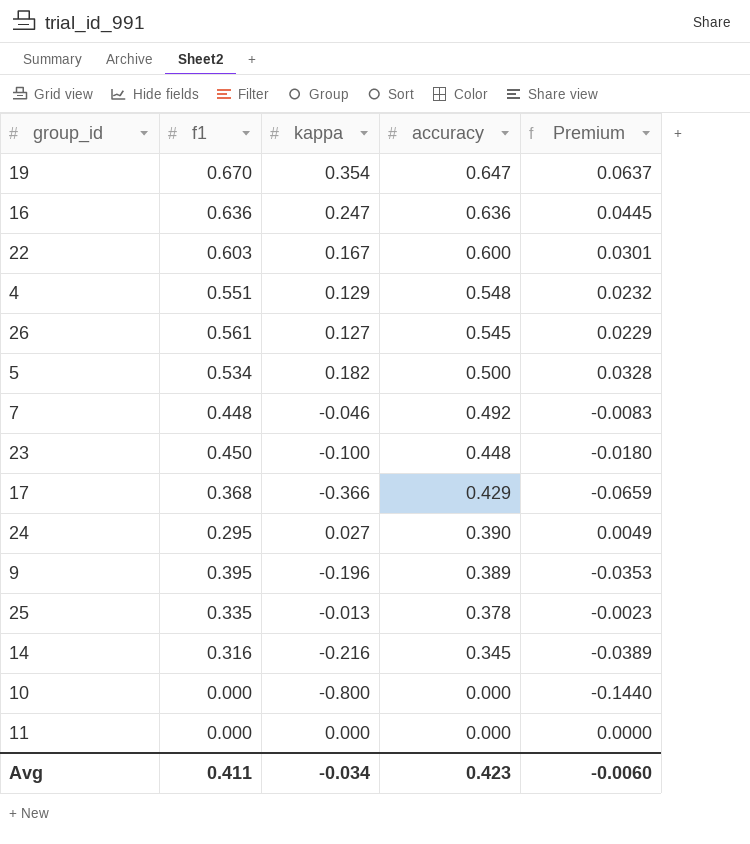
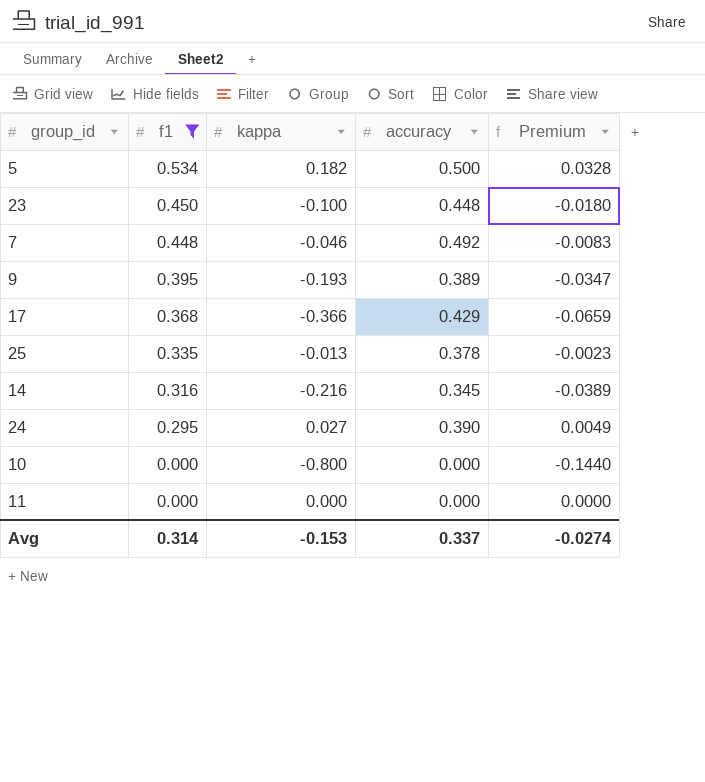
filter: none -> f1 <= 0.534
row order: accuracy descending -> f1 descending
9 | kappa: -0.196 -> -0.193
9 | Premium: -0.0353 -> -0.0347
Avg | f1: 0.411 -> 0.314
Avg | kappa: -0.034 -> -0.153
Avg | accuracy: 0.423 -> 0.337
Avg | Premium: -0.0060 -> -0.0274

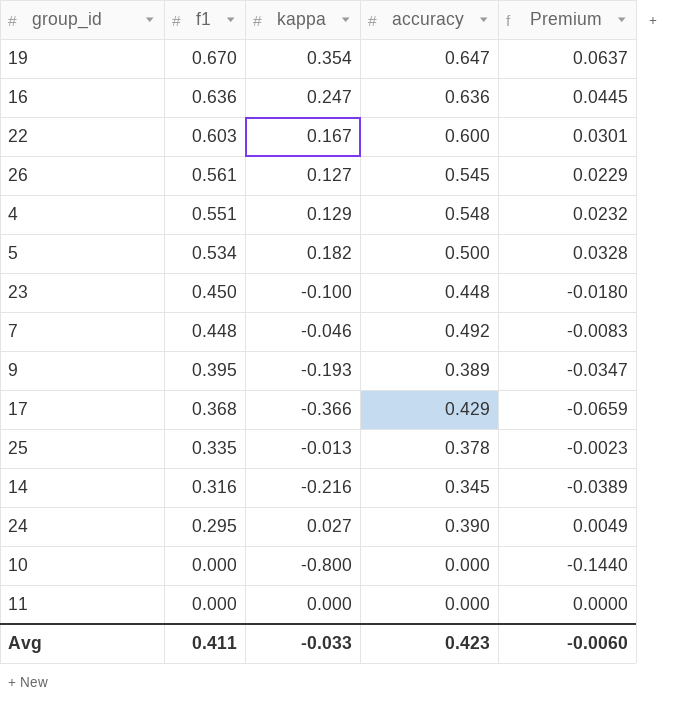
filter: f1 <= 0.534 -> none
Avg | f1: 0.314 -> 0.411
Avg | kappa: -0.153 -> -0.033
Avg | accuracy: 0.337 -> 0.423
Avg | Premium: -0.0274 -> -0.0060

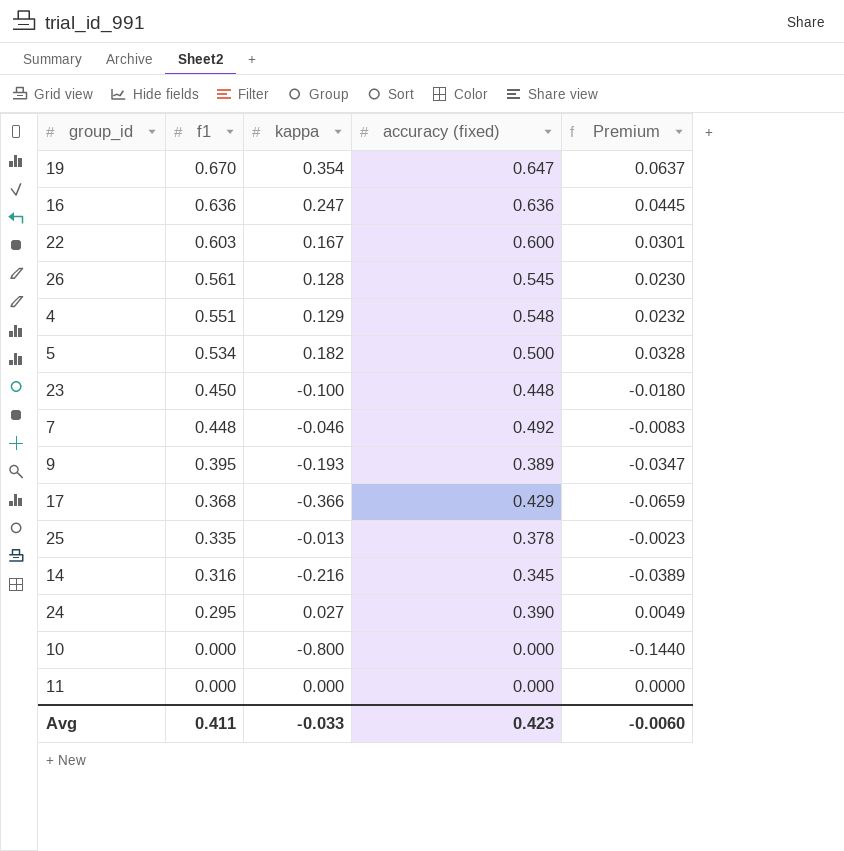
column name: accuracy -> accuracy (fixed)
26 | kappa: 0.127 -> 0.128
26 | Premium: 0.0229 -> 0.0230

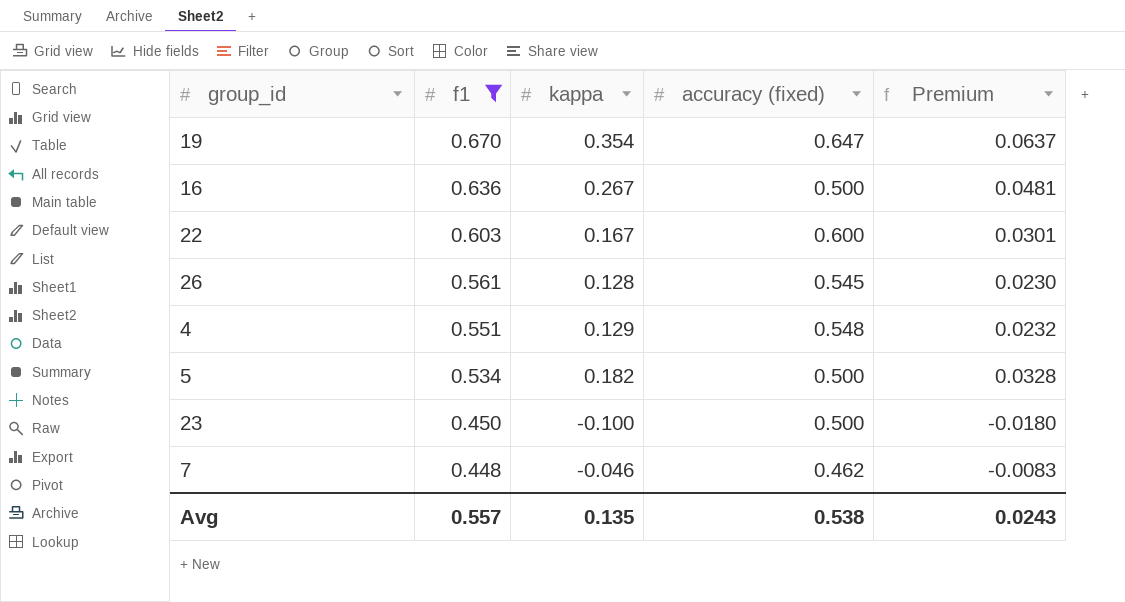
filter: none -> f1 >= 0.448
16 | kappa: 0.247 -> 0.267
16 | accuracy (fixed): 0.636 -> 0.500
16 | Premium: 0.0445 -> 0.0481
23 | accuracy (fixed): 0.448 -> 0.500
7 | accuracy (fixed): 0.492 -> 0.462
Avg | f1: 0.411 -> 0.557
Avg | kappa: -0.033 -> 0.135
Avg | accuracy (fixed): 0.423 -> 0.538
Avg | Premium: -0.0060 -> 0.0243

